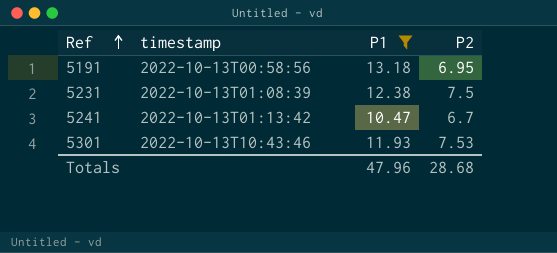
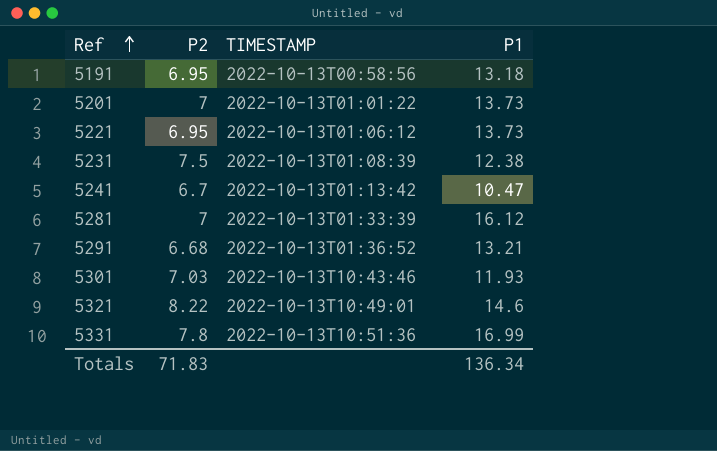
filter: P1 <= 13.18 -> none
column P2 | position: 4 -> 2
column name: timestamp -> TIMESTAMP
5301 | P2: 7.53 -> 7.03
Totals | P2: 28.68 -> 71.83
Totals | P1: 47.96 -> 136.34

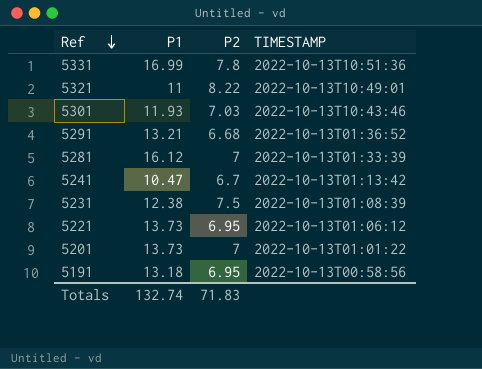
row order: Ref ascending -> Ref descending
column P1 | position: 4 -> 2
5321 | P1: 14.6 -> 11
Totals | P1: 136.34 -> 132.74

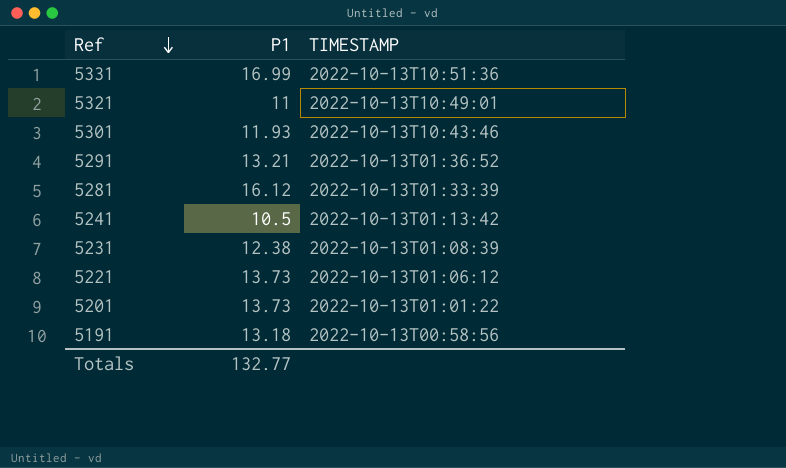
column P2 | position: 3 -> none
5241 | P1: 10.47 -> 10.5
Totals | P1: 132.74 -> 132.77

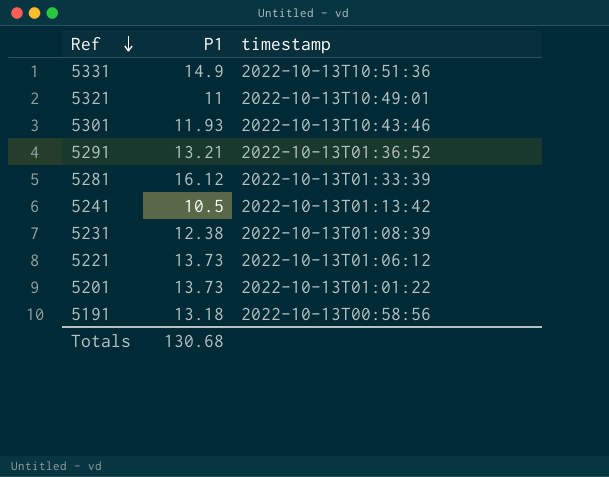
column name: TIMESTAMP -> timestamp
5331 | P1: 16.99 -> 14.9
Totals | P1: 132.77 -> 130.68

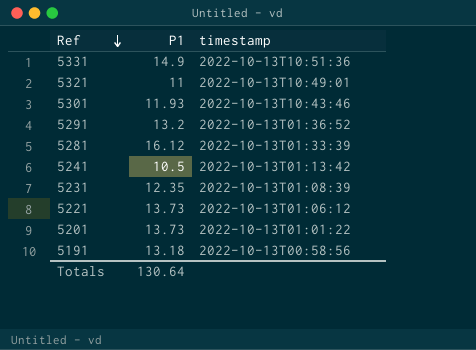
5291 | P1: 13.21 -> 13.2
5231 | P1: 12.38 -> 12.35
Totals | P1: 130.68 -> 130.64

